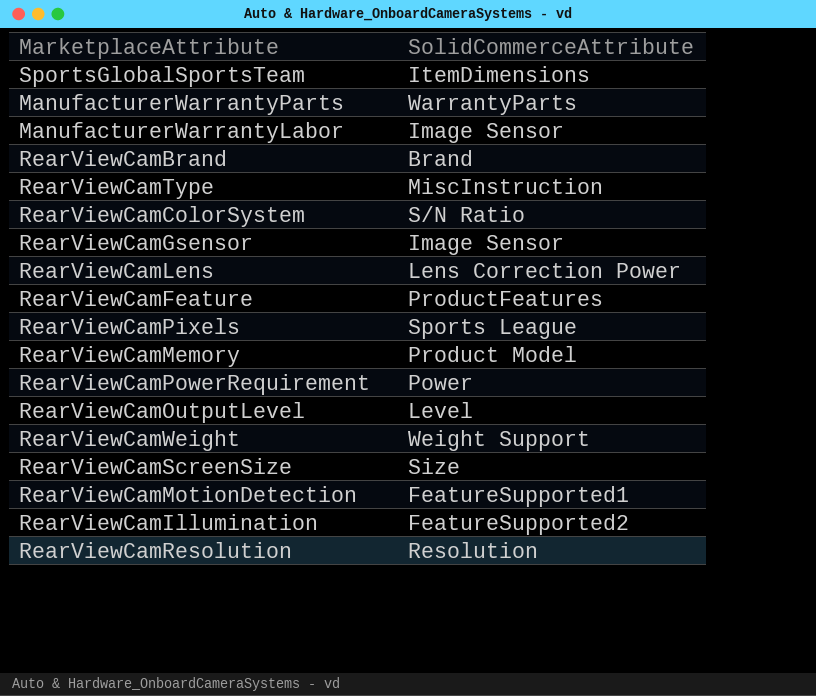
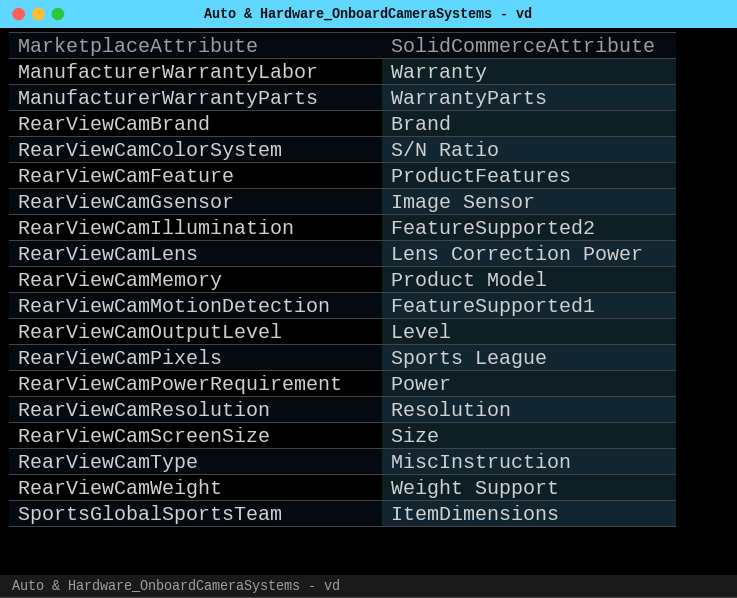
row order: none -> MarketplaceAttribute ascending
ManufacturerWarrantyLabor | SolidCommerceAttribute: Image Sensor -> Warranty

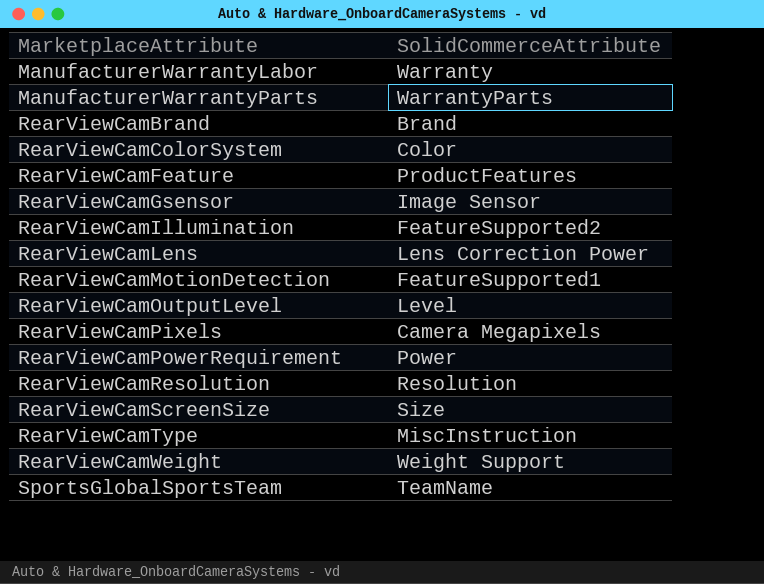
row RearViewCamMemory: Product Model -> none
RearViewCamColorSystem | SolidCommerceAttribute: S/N Ratio -> Color
RearViewCamPixels | SolidCommerceAttribute: Sports League -> Camera Megapixels
SportsGlobalSportsTeam | SolidCommerceAttribute: ItemDimensions -> TeamName

